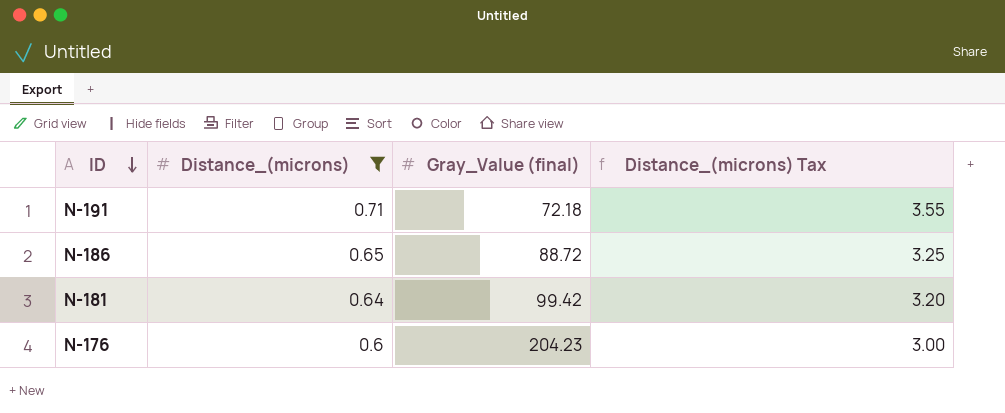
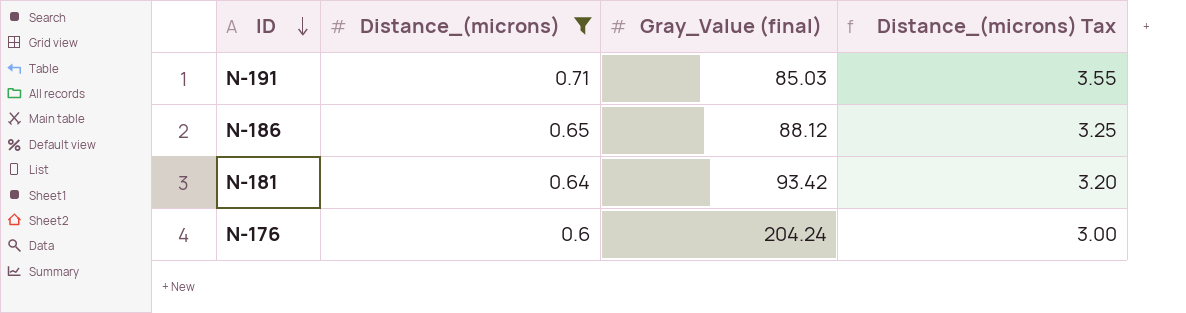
N-191 | Gray_Value (final): 72.18 -> 85.03
N-186 | Gray_Value (final): 88.72 -> 88.12
N-181 | Gray_Value (final): 99.42 -> 93.42
N-176 | Gray_Value (final): 204.23 -> 204.24

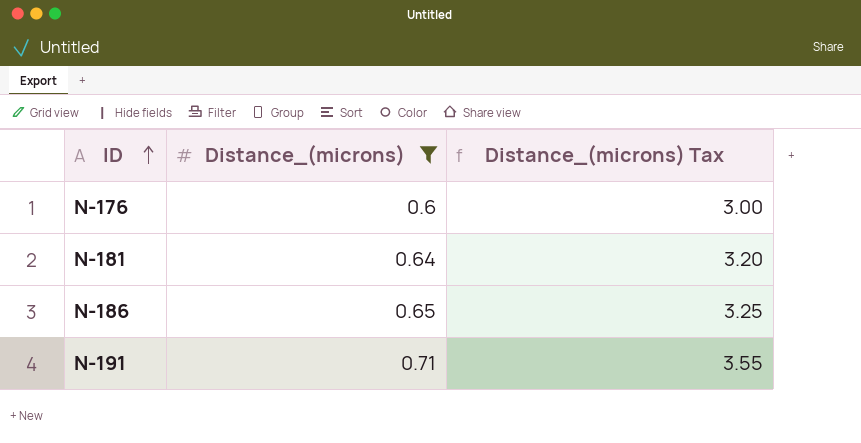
row order: ID descending -> ID ascending
column Gray_Value (final) | position: 3 -> none

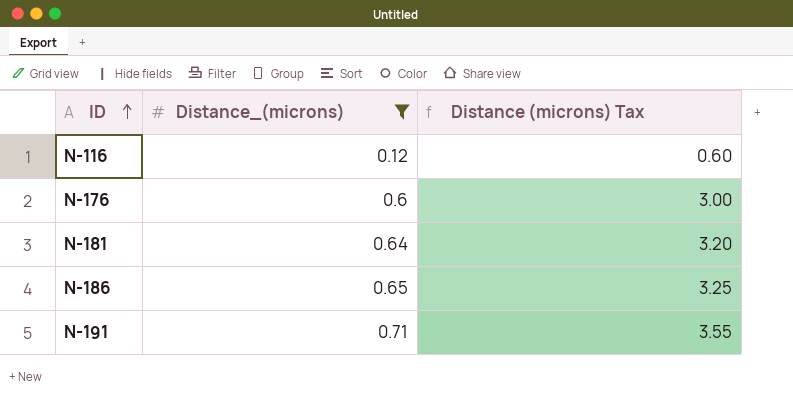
column name: Distance_(microns) Tax -> Distance (microns) Tax
row N-116: none -> 0.12 | 0.60

